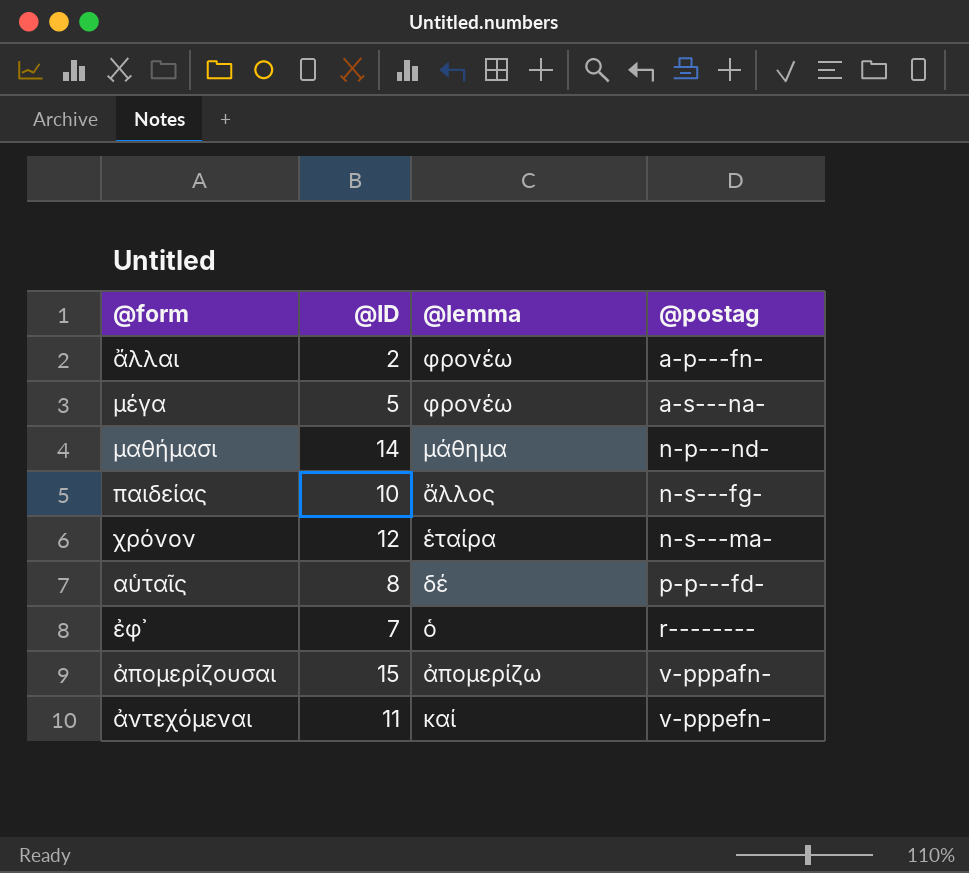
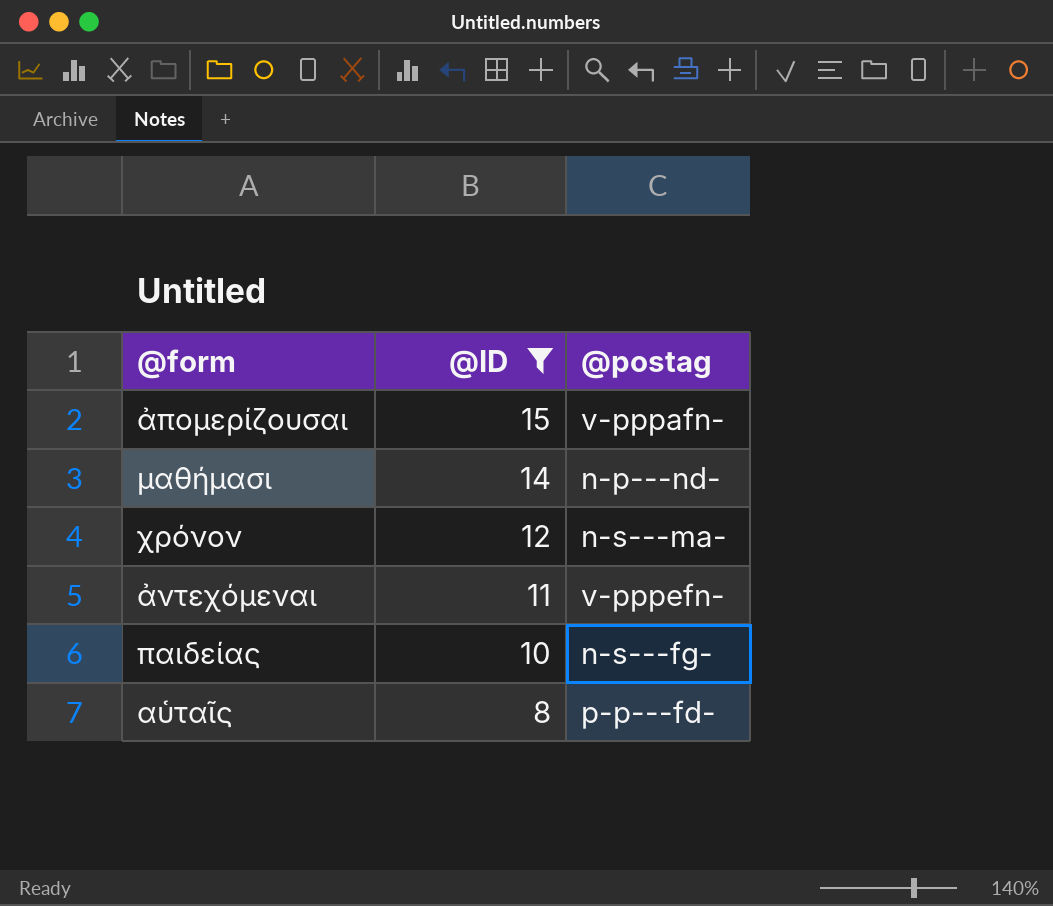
filter: none -> @ID >= 8
row order: @postag ascending -> @ID descending
column @lemma | position: 3 -> none

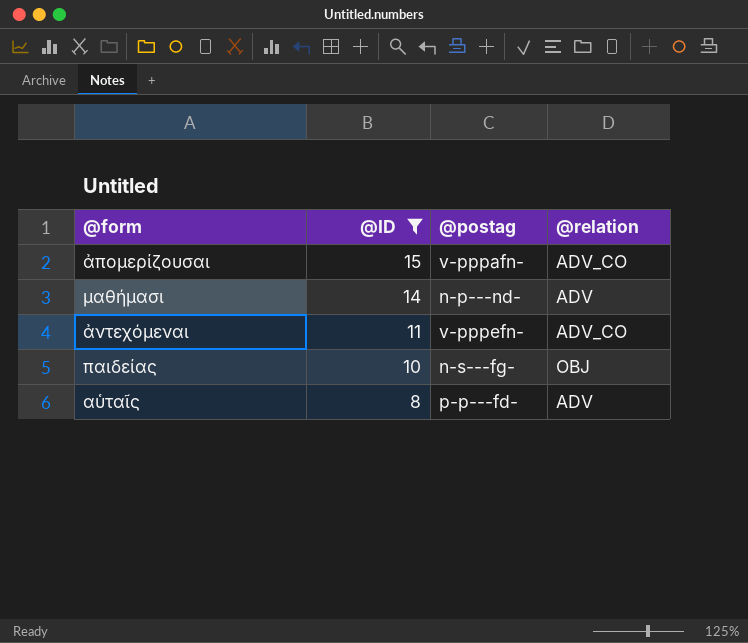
column @relation | position: none -> 4
row χρόνον: 12 | n-s---ma- -> none

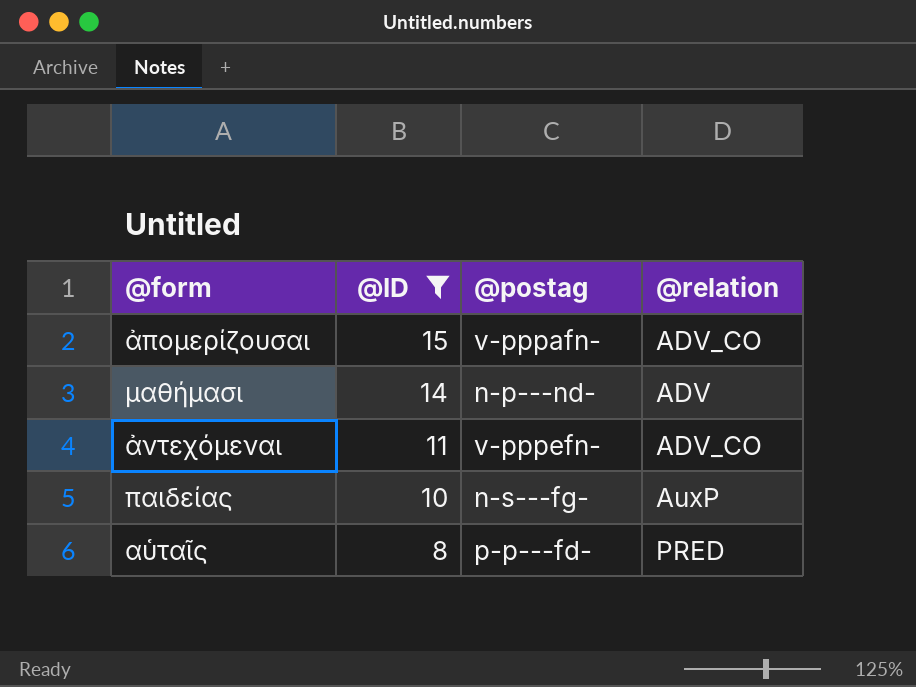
παιδείας | @relation: OBJ -> AuxP
αὑταῖς | @relation: ADV -> PRED

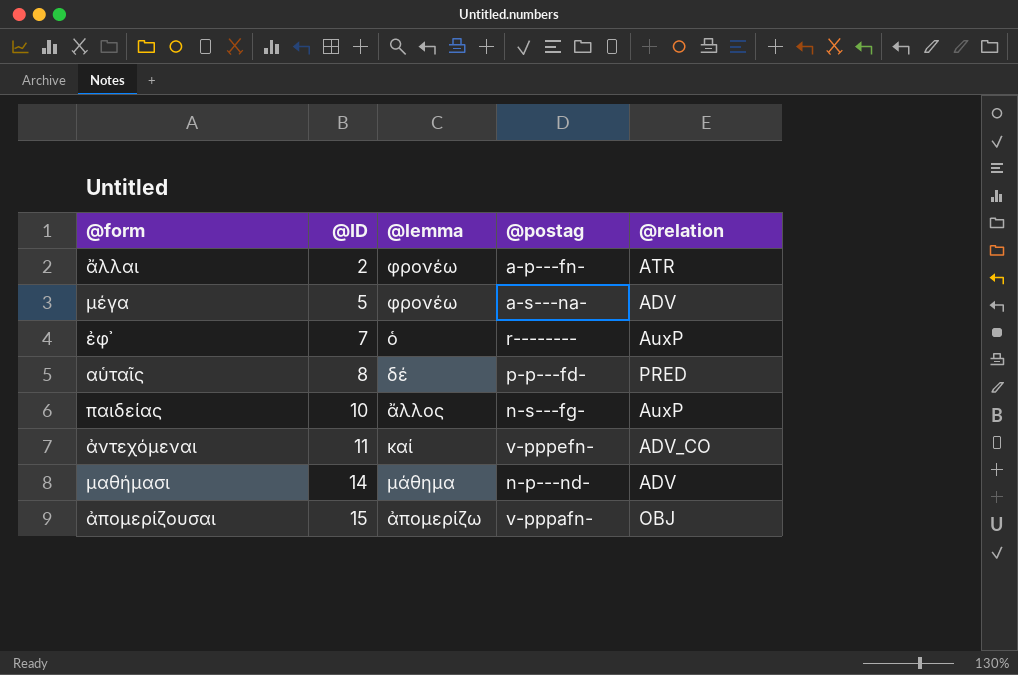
filter: @ID >= 8 -> none
row order: @ID descending -> @ID ascending
column @lemma | position: none -> 3
ἀπομερίζουσαι | @relation: ADV_CO -> OBJ

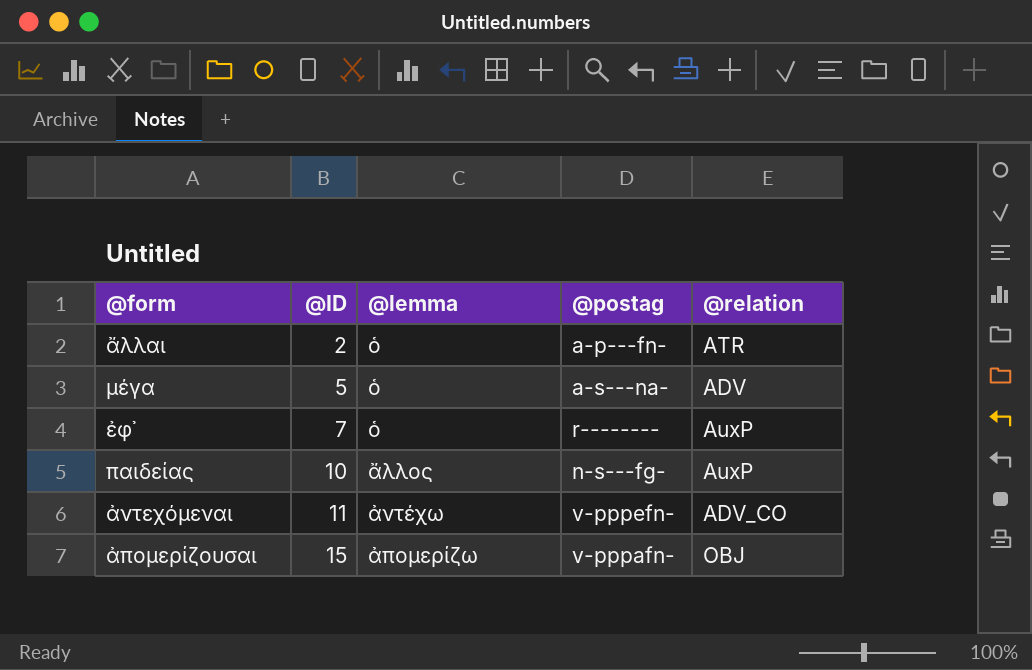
row αὑταῖς: 8 | δέ | p-p---fd- | PRED -> none
row μαθήμασι: 14 | μάθημα | n-p---nd- | ADV -> none
ἄλλαι | @lemma: φρονέω -> ὁ
μέγα | @lemma: φρονέω -> ὁ
ἀντεχόμεναι | @lemma: καί -> ἀντέχω

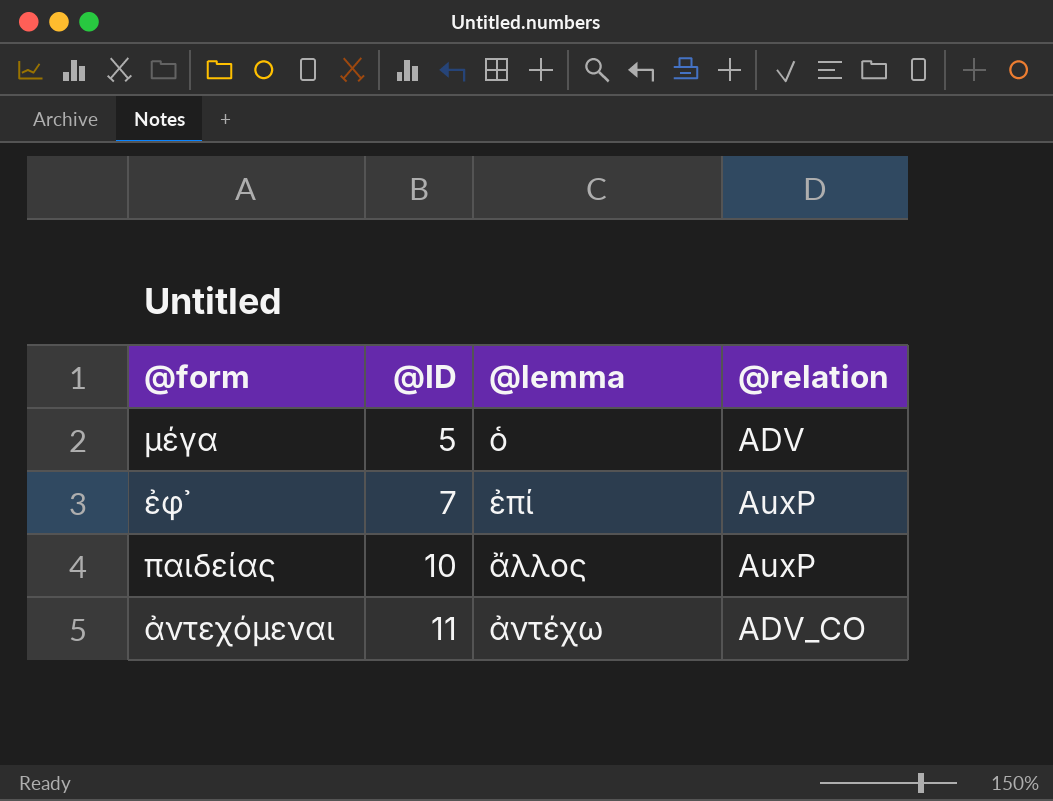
column @postag | position: 4 -> none
row ἄλλαι: 2 | ὁ | a-p---fn- | ATR -> none
row ἀπομερίζουσαι: 15 | ἀπομερίζω | v-pppafn- | OBJ -> none
ἐφ᾽ | @lemma: ὁ -> ἐπί

